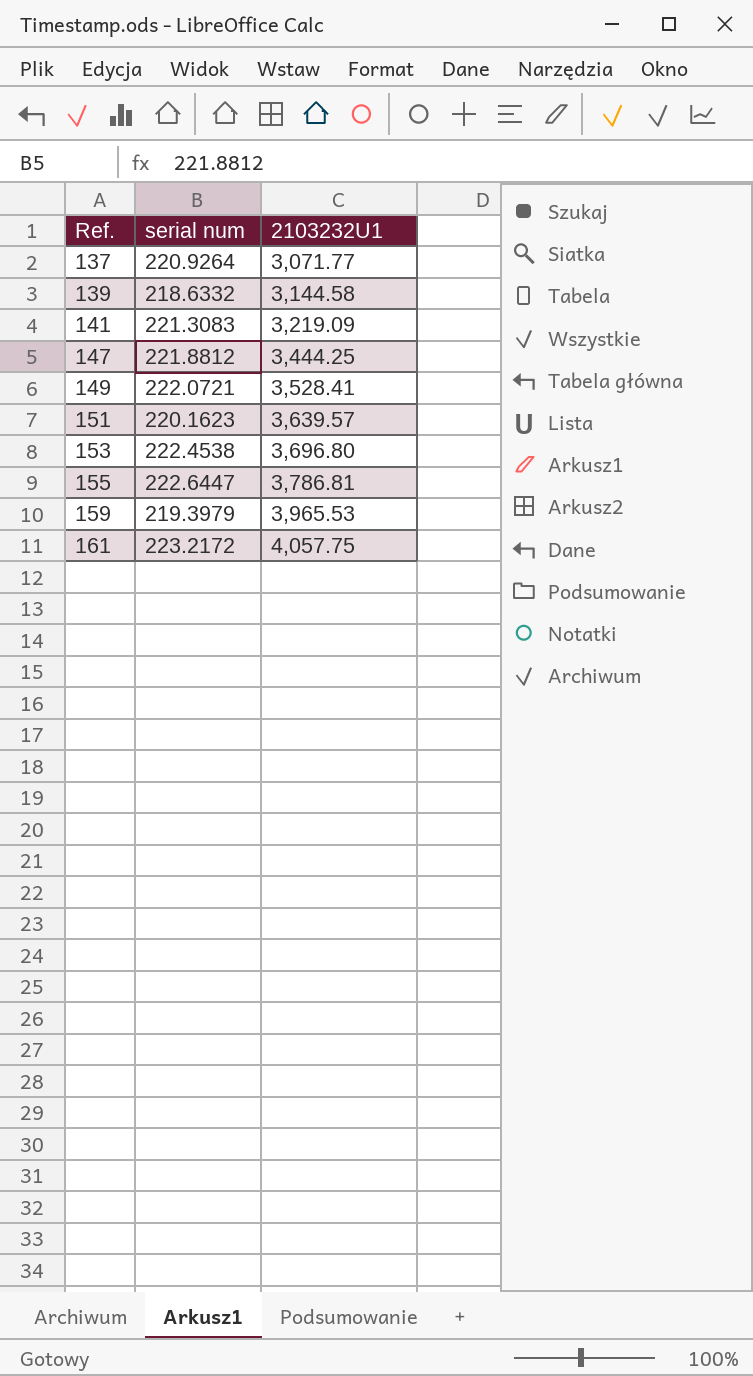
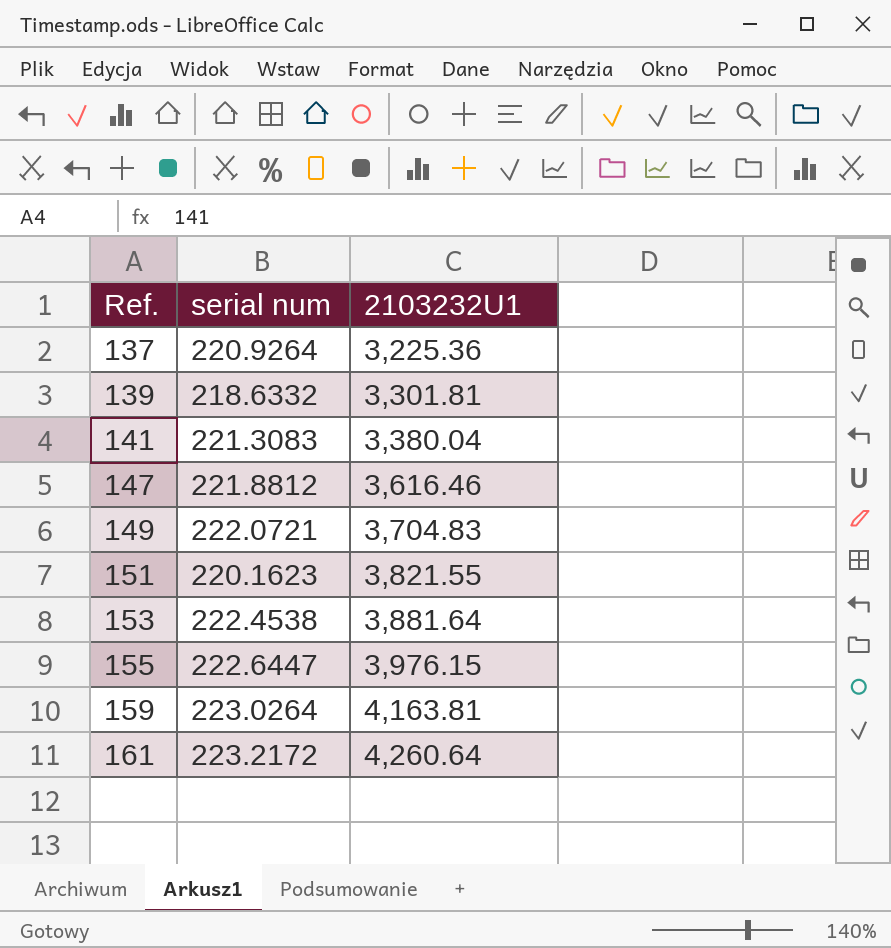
137 | 2103232U1: 3,071.77 -> 3,225.36
139 | 2103232U1: 3,144.58 -> 3,301.81
141 | 2103232U1: 3,219.09 -> 3,380.04
147 | 2103232U1: 3,444.25 -> 3,616.46
149 | 2103232U1: 3,528.41 -> 3,704.83
151 | 2103232U1: 3,639.57 -> 3,821.55
153 | 2103232U1: 3,696.80 -> 3,881.64
155 | 2103232U1: 3,786.81 -> 3,976.15
159 | serial num: 219.3979 -> 223.0264
159 | 2103232U1: 3,965.53 -> 4,163.81
161 | 2103232U1: 4,057.75 -> 4,260.64

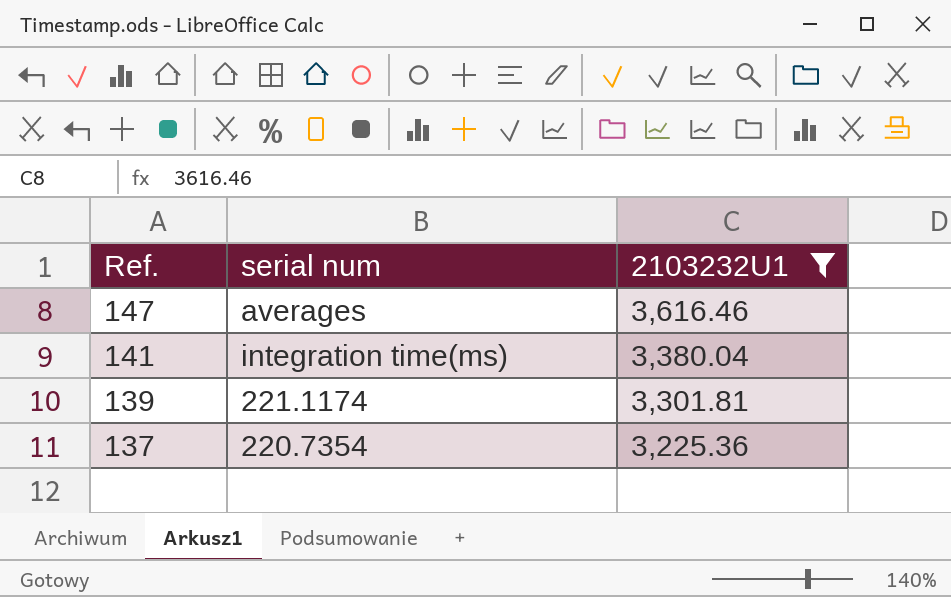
filter: none -> 2103232U1 <= 3,616.46
row order: Ref. ascending -> Ref. descending
147 | serial num: 221.8812 -> averages
141 | serial num: 221.3083 -> integration time(ms)
139 | serial num: 218.6332 -> 221.1174
137 | serial num: 220.9264 -> 220.7354

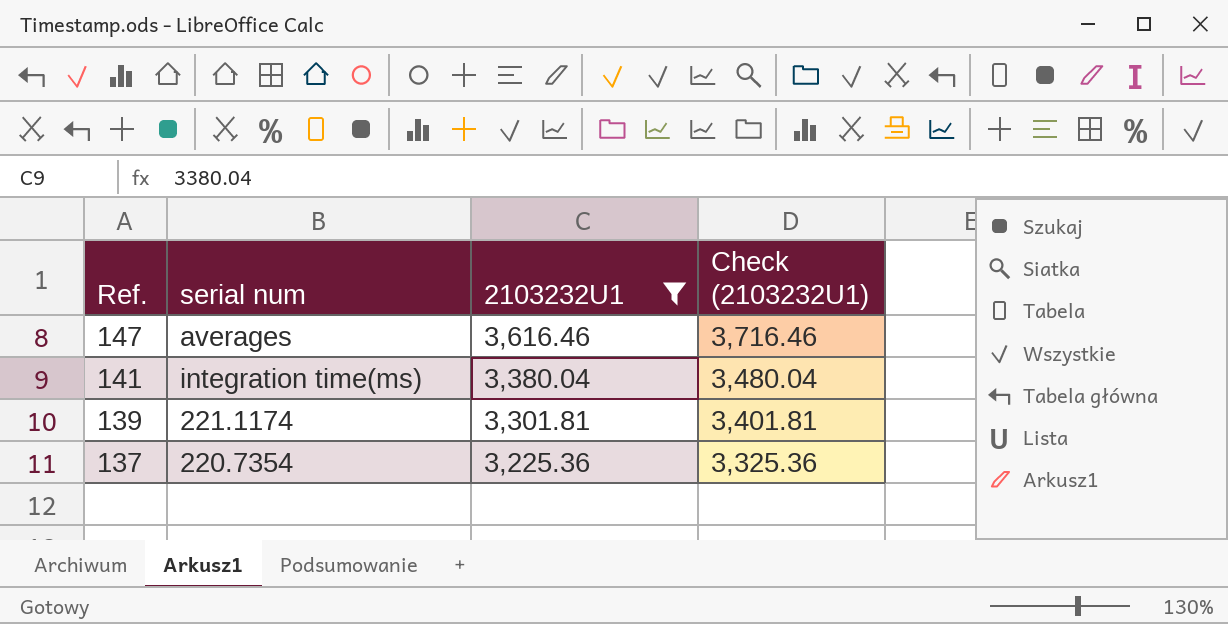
column Check (2103232U1) | formula: none -> [2103232U1] + 100

